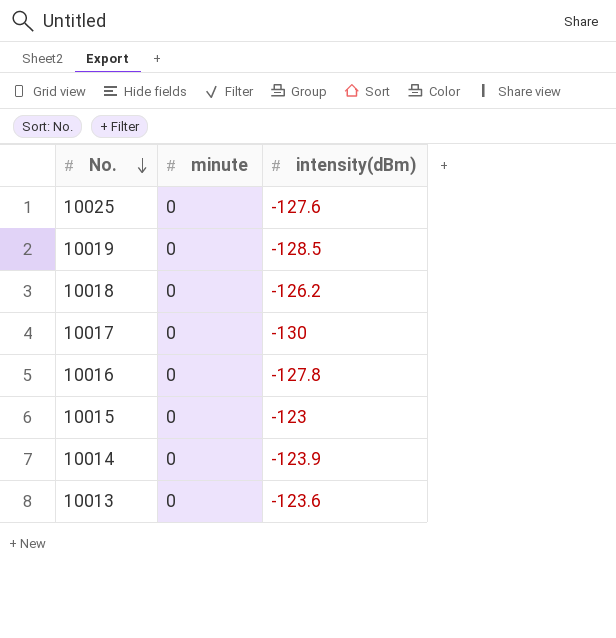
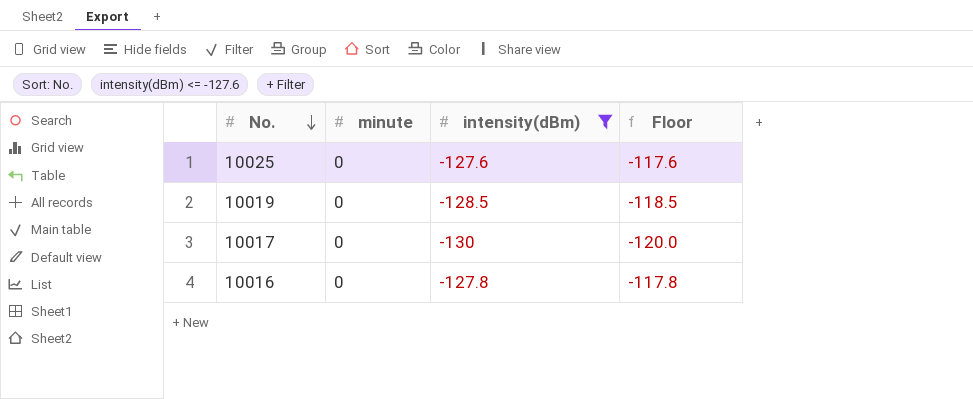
filter: none -> intensity(dBm) <= -127.6
column Floor | formula: none -> [intensity(dBm)] + 10

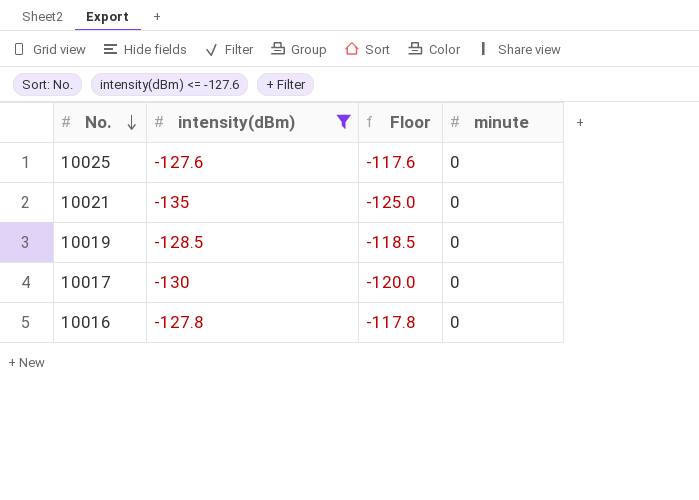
column minute | position: 2 -> 4
row 10021: none -> -135 | -125.0 | 0

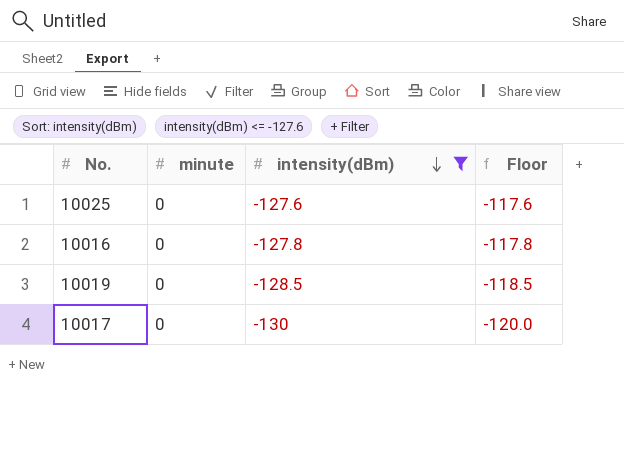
row order: No. descending -> intensity(dBm) descending
column minute | position: 4 -> 2
row 10021: -135 | -125.0 | 0 -> none

